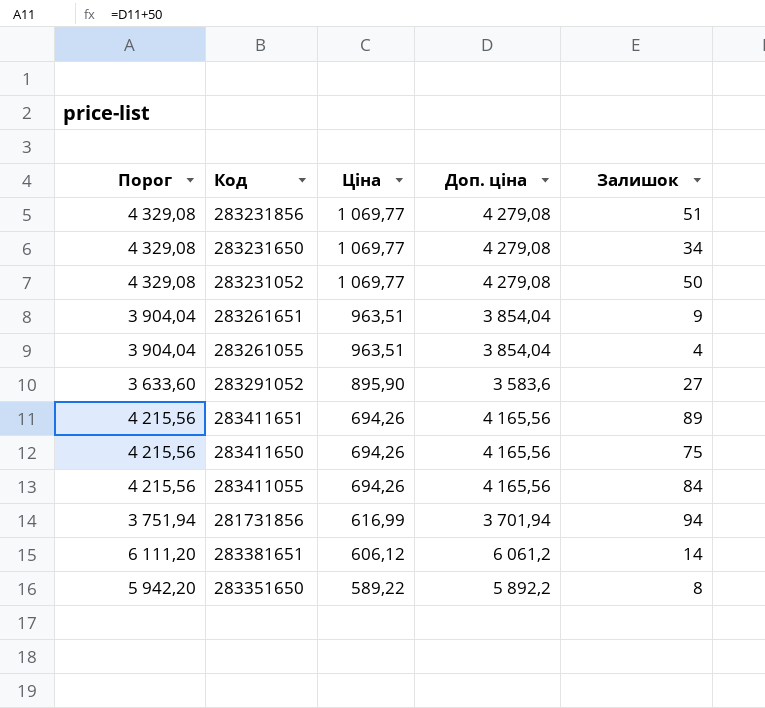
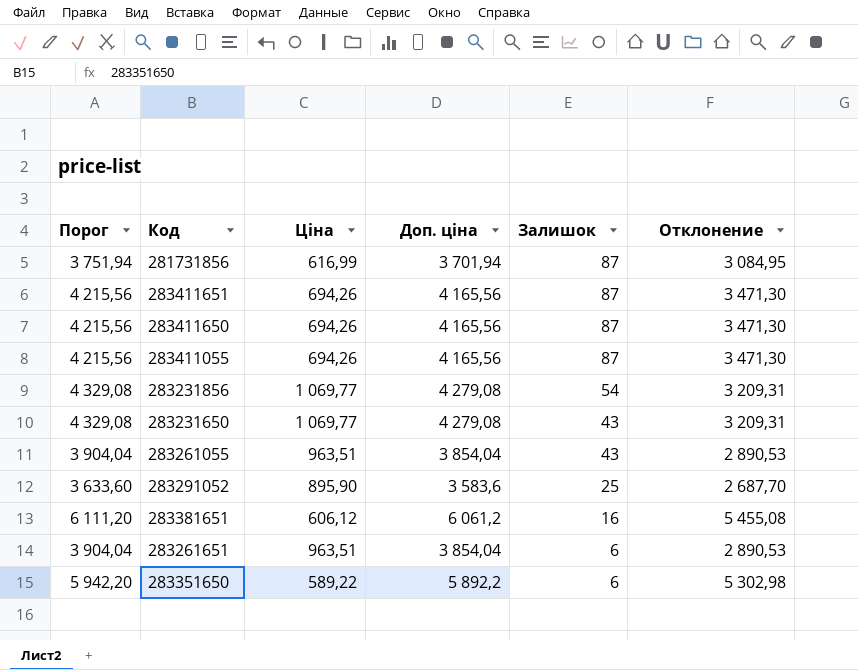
row order: Ціна descending -> Залишок descending
column Отклонение | formula: none -> [Доп. ціна] - [Ціна]
row 283231052: 4 329,08 | 1 069,77 | 4 279,08 | 50 -> none
281731856 | Залишок: 94 -> 87
283411651 | Залишок: 89 -> 87
283411650 | Залишок: 75 -> 87
283411055 | Залишок: 84 -> 87
283231856 | Залишок: 51 -> 54
283231650 | Залишок: 34 -> 43
283261055 | Залишок: 4 -> 43
283291052 | Залишок: 27 -> 25
283381651 | Залишок: 14 -> 16
283261651 | Залишок: 9 -> 6
283351650 | Залишок: 8 -> 6

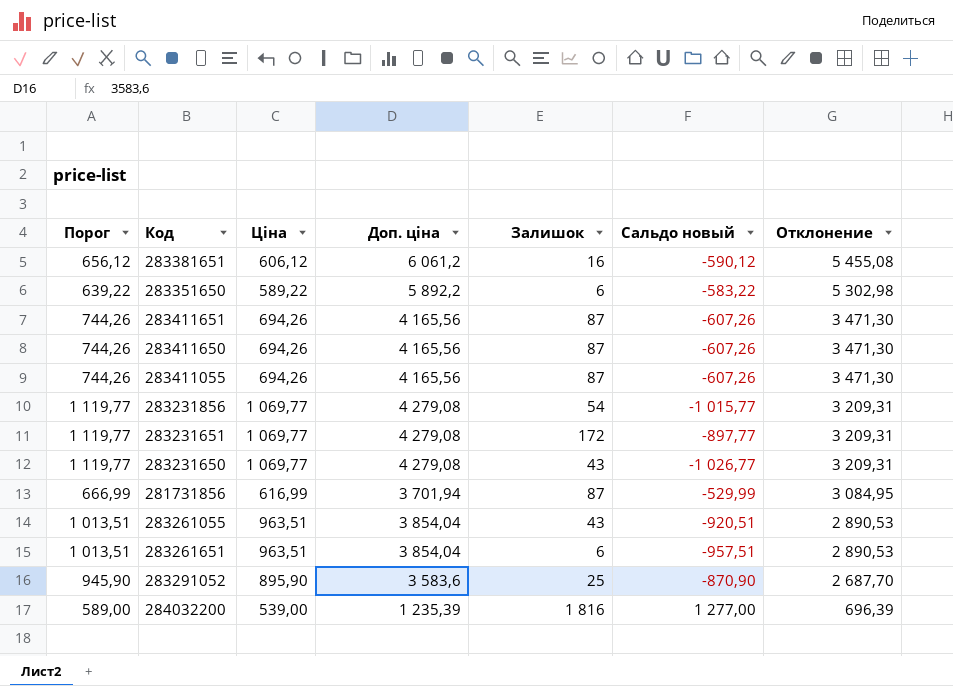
row order: Залишок descending -> Отклонение descending
column Порог | formula: [Доп. ціна] + 50 -> [Ціна] + 50
column Сальдо новый | formula: none -> [Залишок] - [Ціна]
row 283231651: none -> 1 119,77 | 1 069,77 | 4 279,08 | 172 | -897,77 | 3 209,31
row 284032200: none -> 589,00 | 539,00 | 1 235,39 | 1 816 | 1 277,00 | 696,39

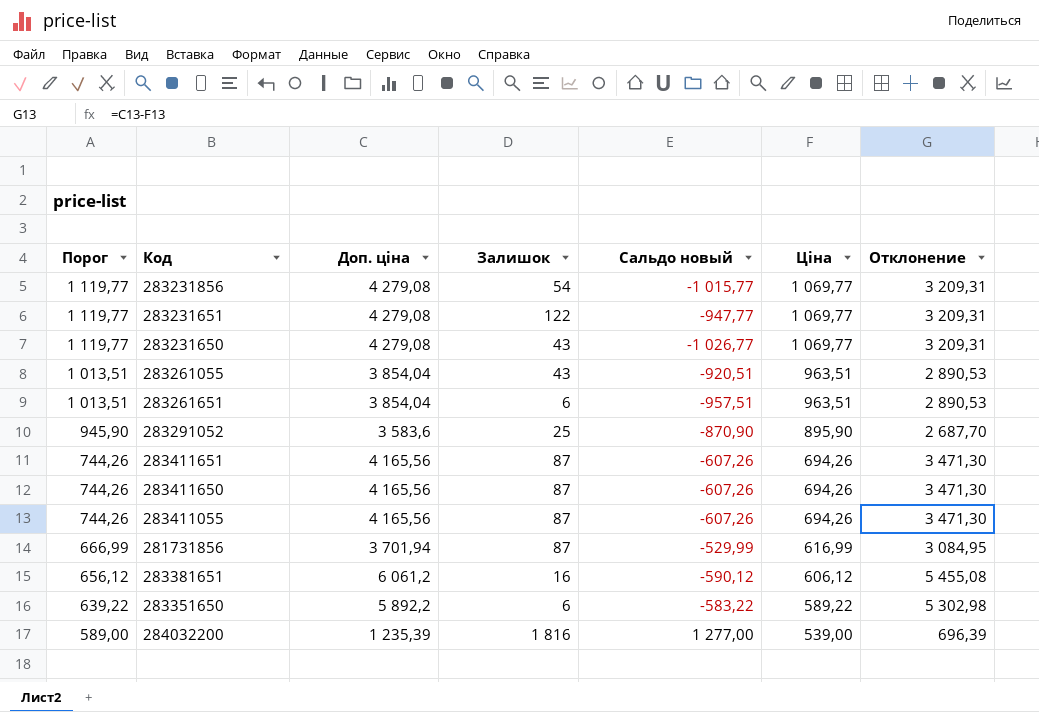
row order: Отклонение descending -> Порог descending
column Ціна | position: 3 -> 6
283231651 | Залишок: 172 -> 122
283231651 | Сальдо новый: -897,77 -> -947,77

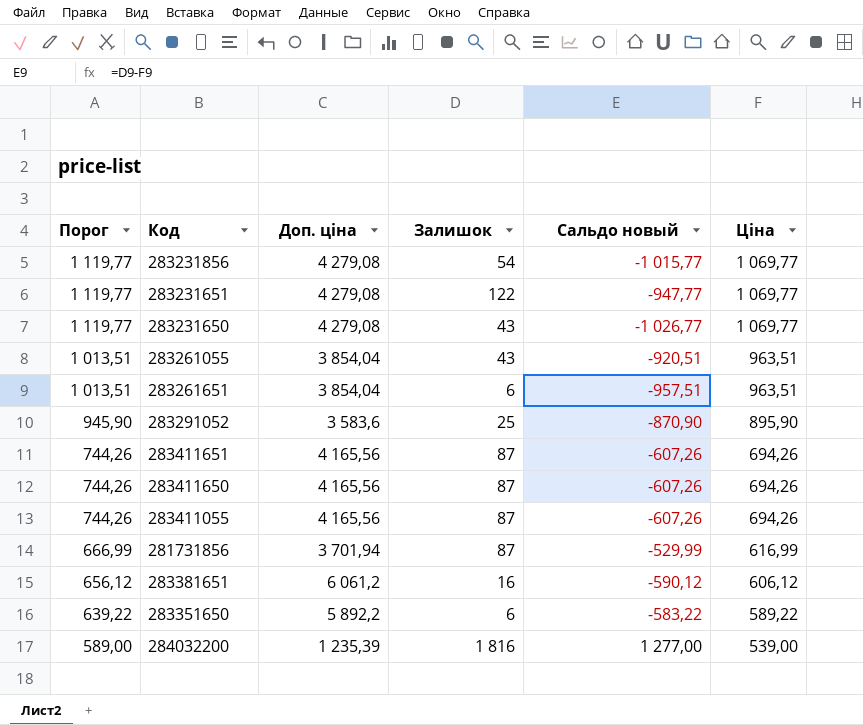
column Отклонение | formula: [Доп. ціна] - [Ціна] -> none

